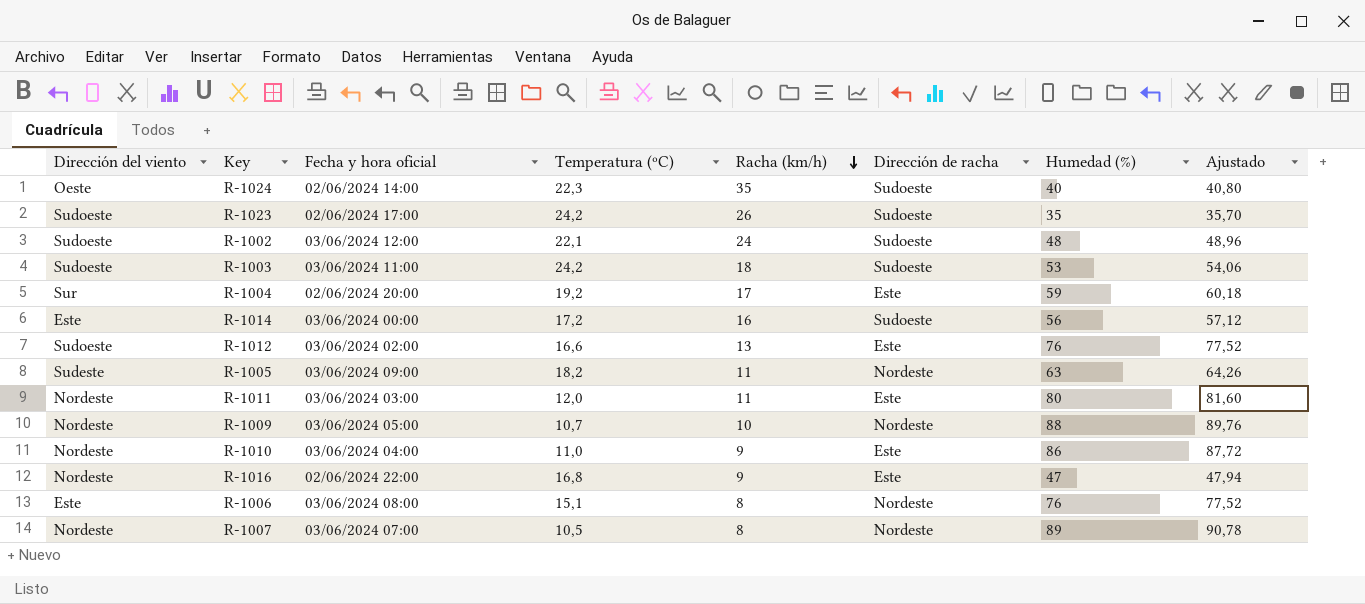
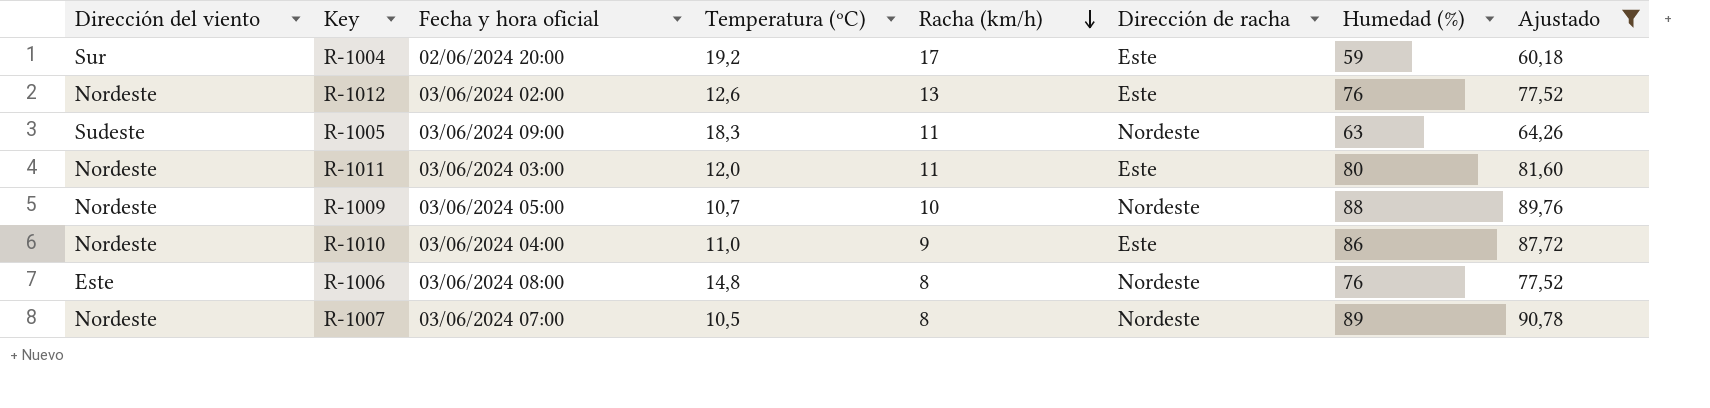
filter: none -> Ajustado >= 60,18
R-1012 | Dirección del viento: Sudoeste -> Nordeste
R-1012 | Temperatura (ºC): 16,6 -> 12,6
R-1005 | Temperatura (ºC): 18,2 -> 18,3
R-1006 | Temperatura (ºC): 15,1 -> 14,8

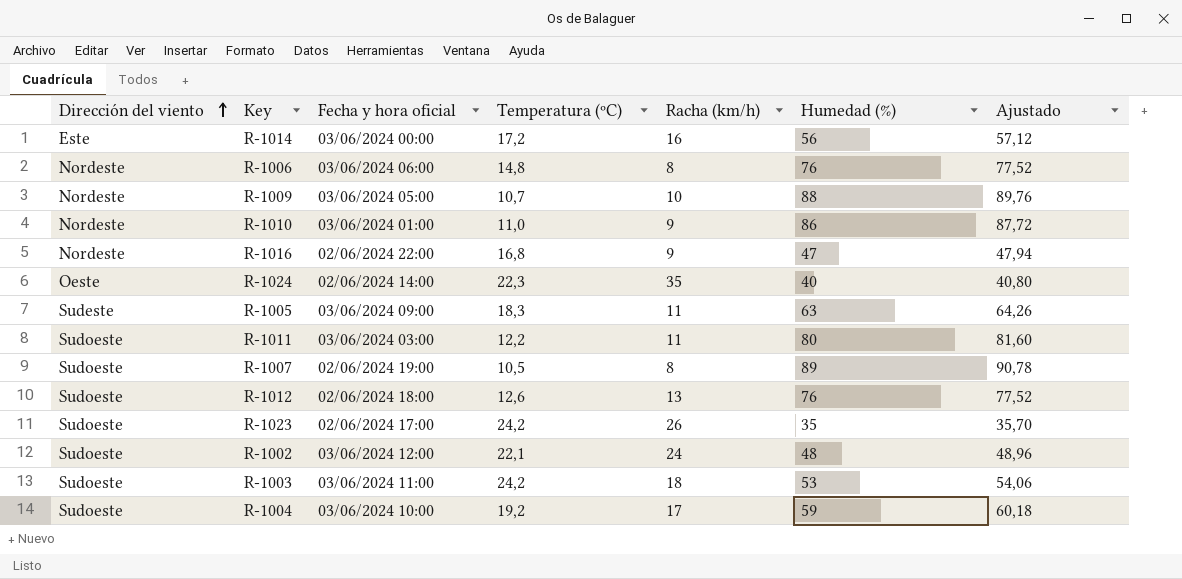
filter: Ajustado >= 60,18 -> none
row order: Racha (km/h) descending -> Dirección del viento ascending
column Dirección de racha | position: 6 -> none
R-1006 | Dirección del viento: Este -> Nordeste
R-1006 | Fecha y hora oficial: 03/06/2024 08:00 -> 03/06/2024 06:00
R-1010 | Fecha y hora oficial: 03/06/2024 04:00 -> 03/06/2024 01:00
R-1011 | Dirección del viento: Nordeste -> Sudoeste
R-1011 | Temperatura (ºC): 12,0 -> 12,2
R-1007 | Dirección del viento: Nordeste -> Sudoeste
R-1007 | Fecha y hora oficial: 03/06/2024 07:00 -> 02/06/2024 19:00
R-1012 | Dirección del viento: Nordeste -> Sudoeste
R-1012 | Fecha y hora oficial: 03/06/2024 02:00 -> 02/06/2024 18:00
R-1004 | Dirección del viento: Sur -> Sudoeste
R-1004 | Fecha y hora oficial: 02/06/2024 20:00 -> 03/06/2024 10:00

